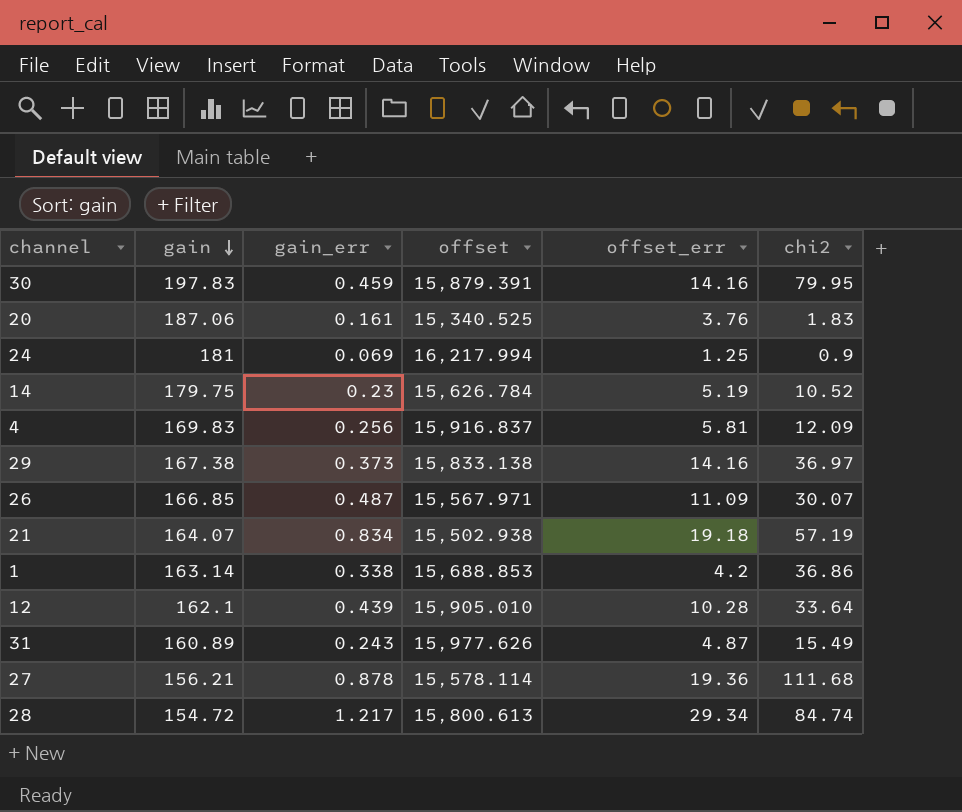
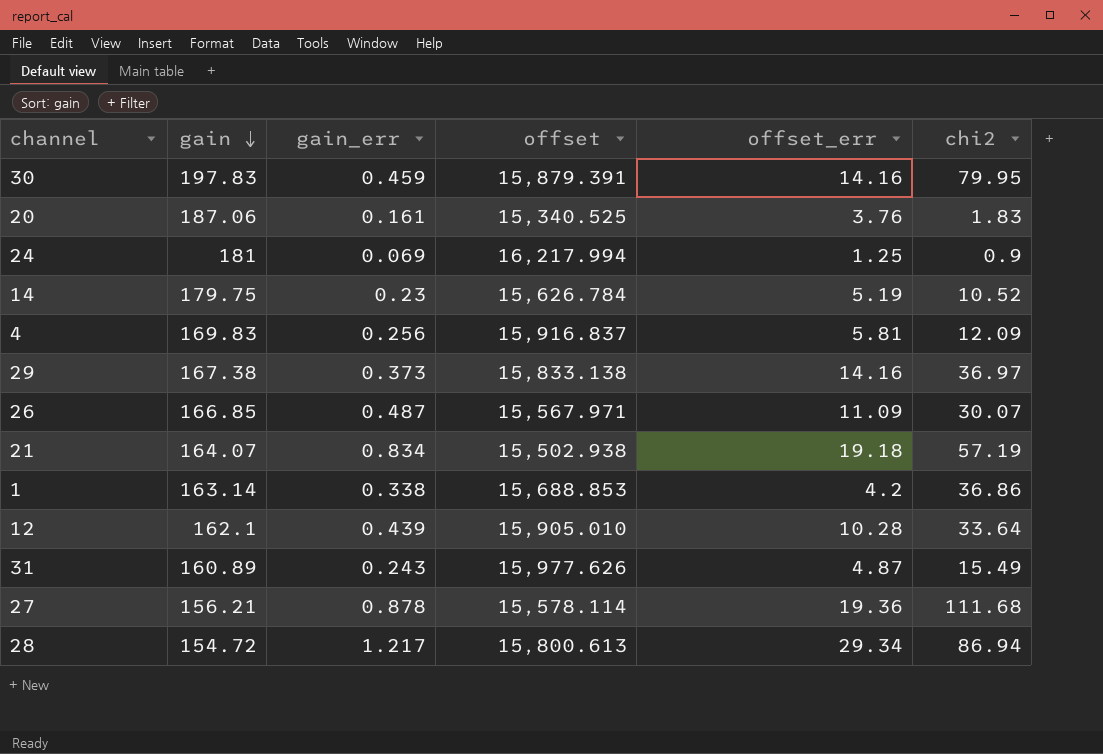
28 | chi2: 84.74 -> 86.94

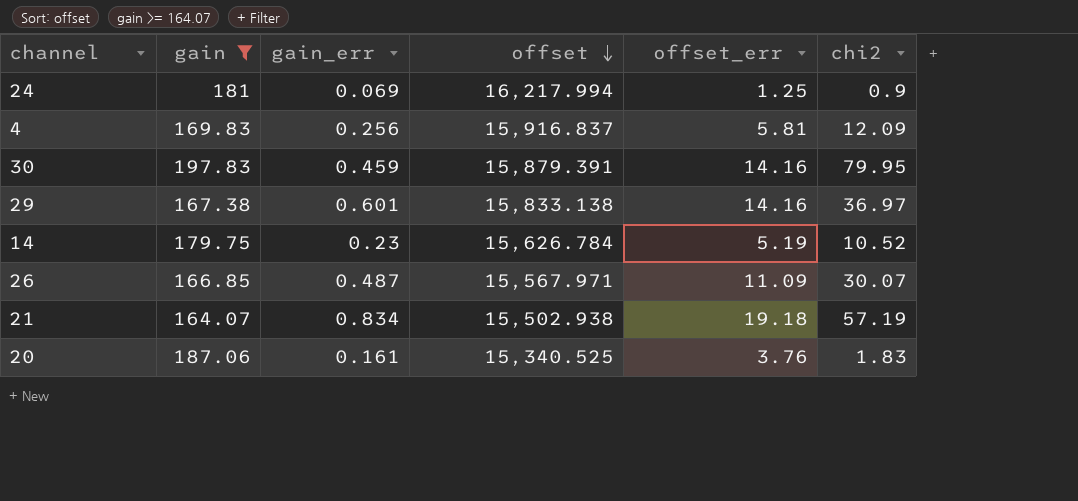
filter: none -> gain >= 164.07
row order: gain descending -> offset descending
29 | gain_err: 0.373 -> 0.601

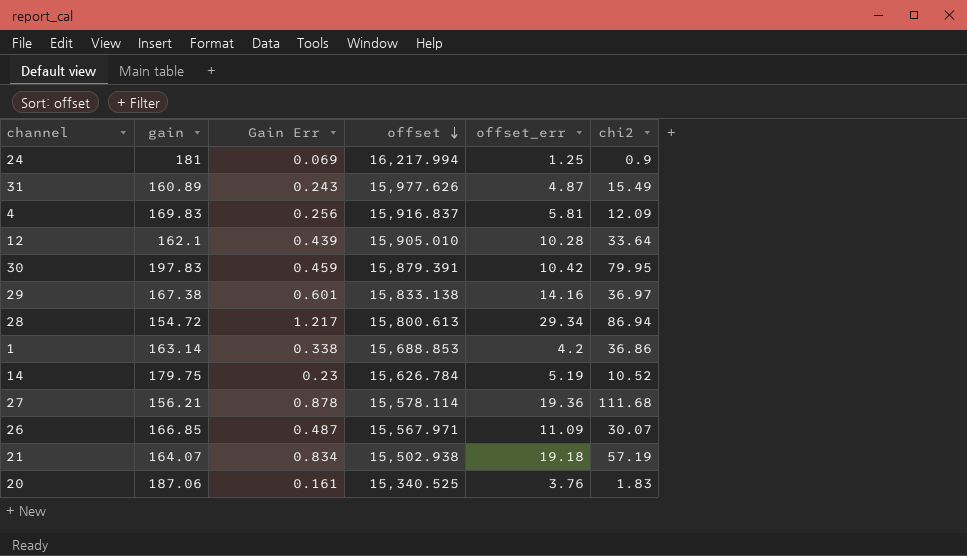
filter: gain >= 164.07 -> none
column name: gain_err -> Gain Err
30 | offset_err: 14.16 -> 10.42

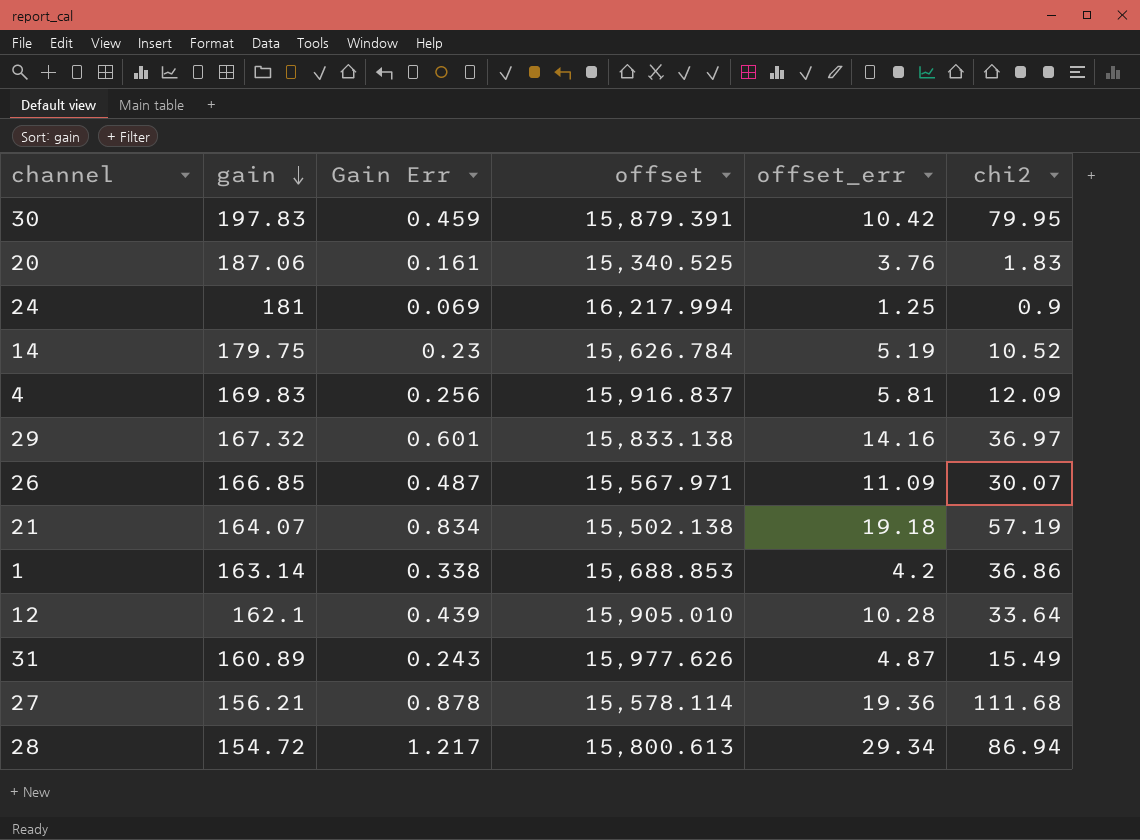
row order: offset descending -> gain descending
29 | gain: 167.38 -> 167.32
21 | offset: 15,502.938 -> 15,502.138

